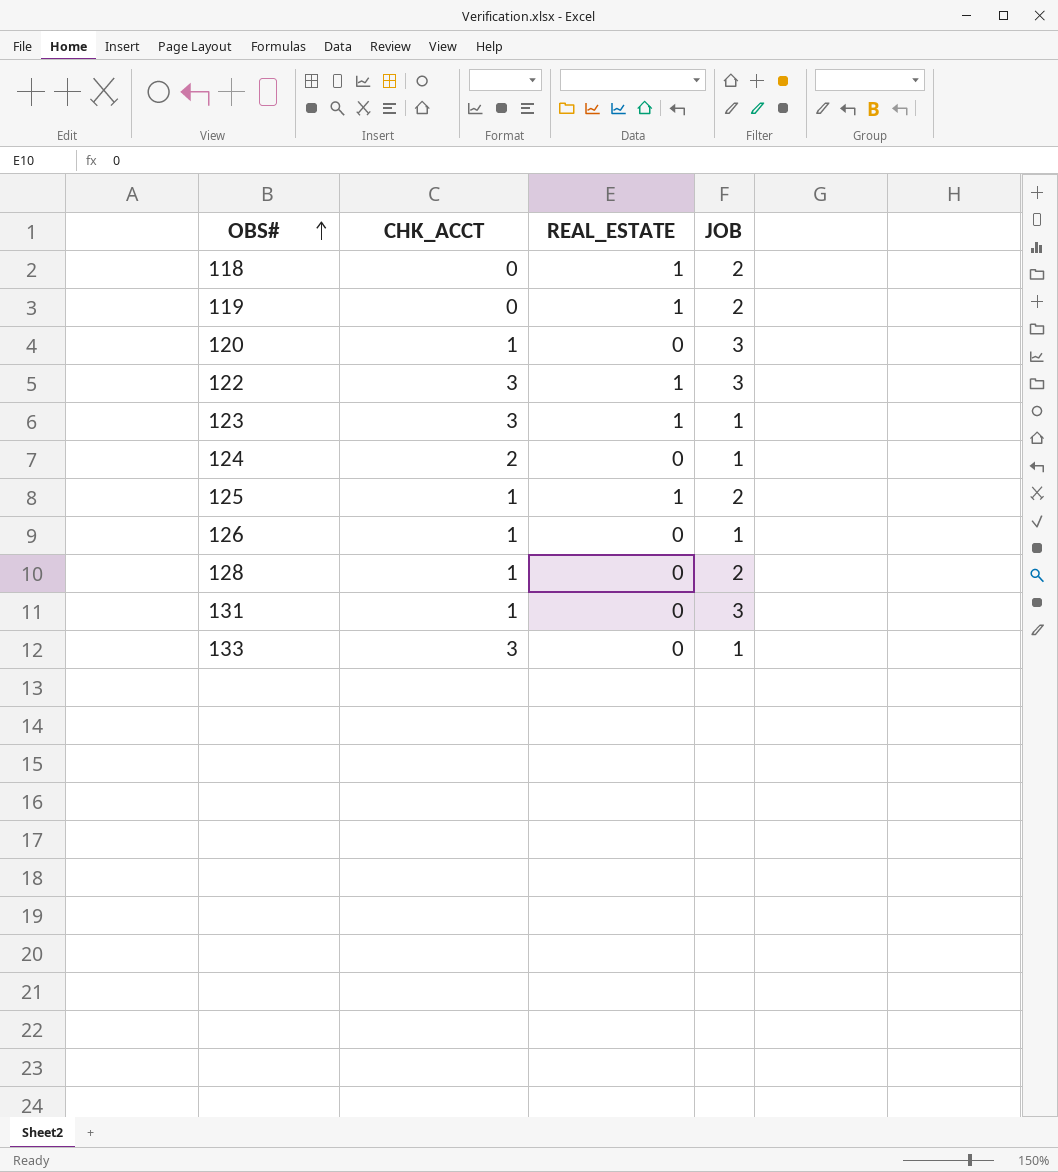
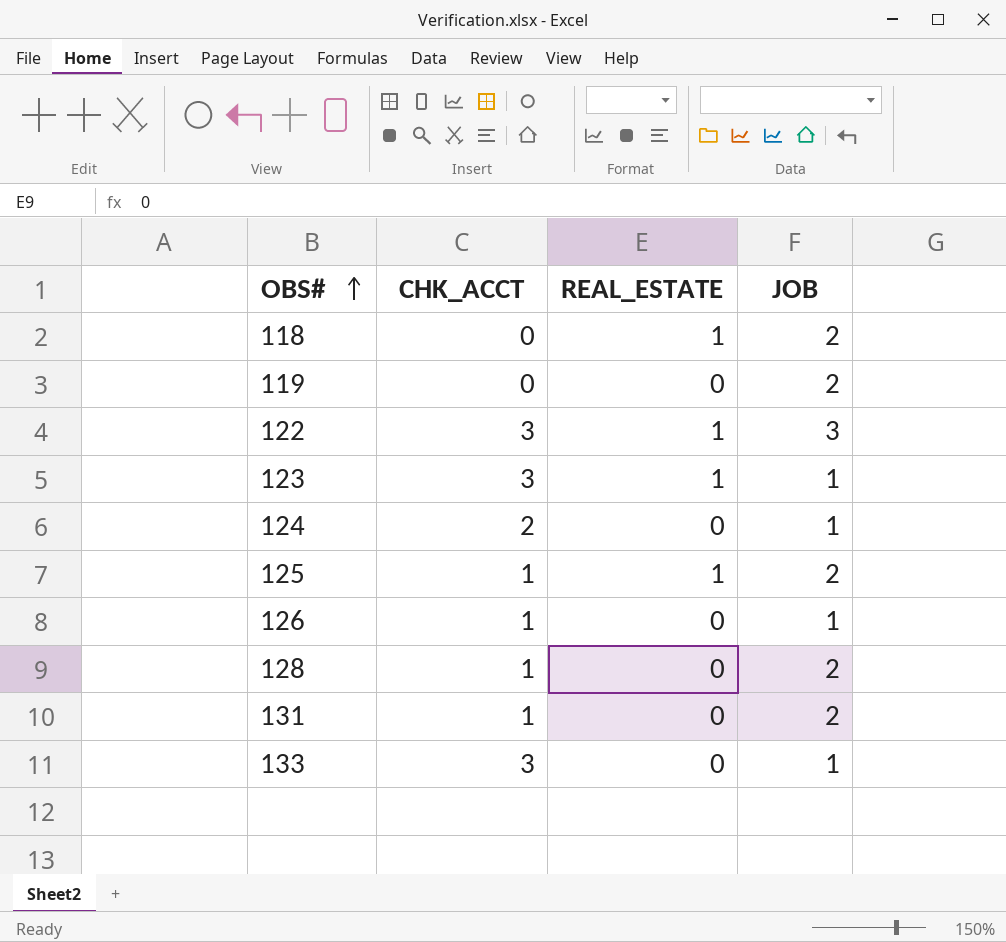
row 120: 1 | 0 | 3 -> none
119 | REAL_ESTATE: 1 -> 0
131 | JOB: 3 -> 2

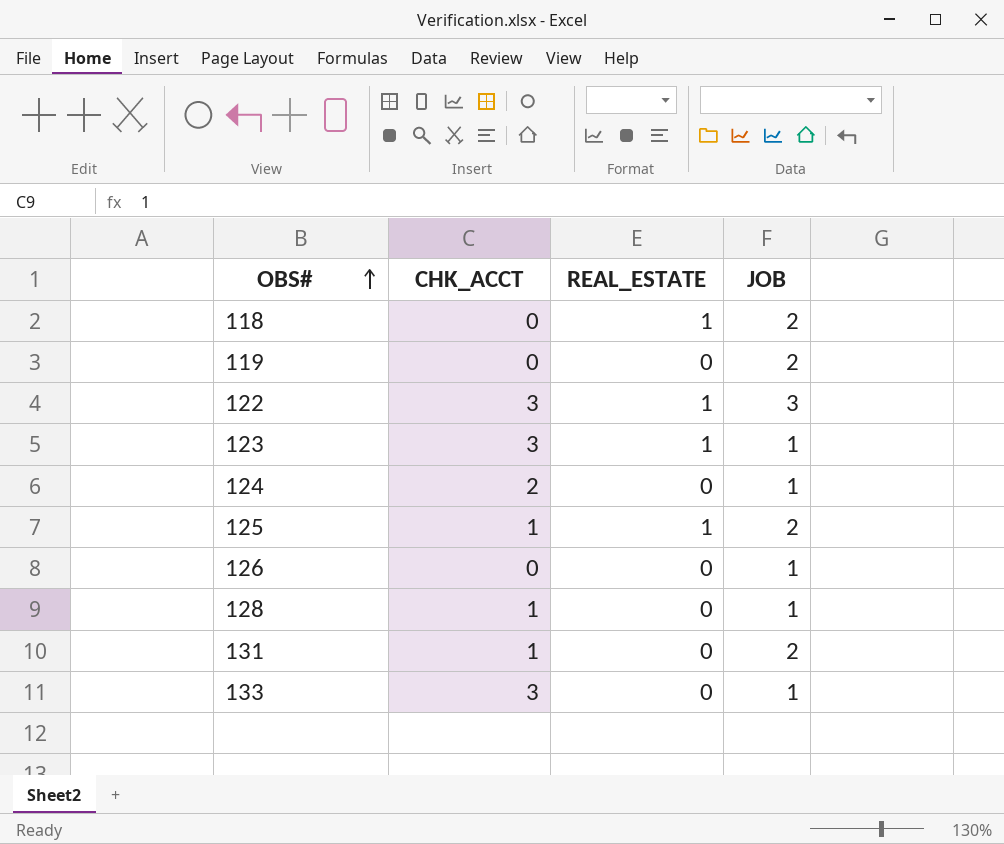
126 | CHK_ACCT: 1 -> 0
128 | JOB: 2 -> 1

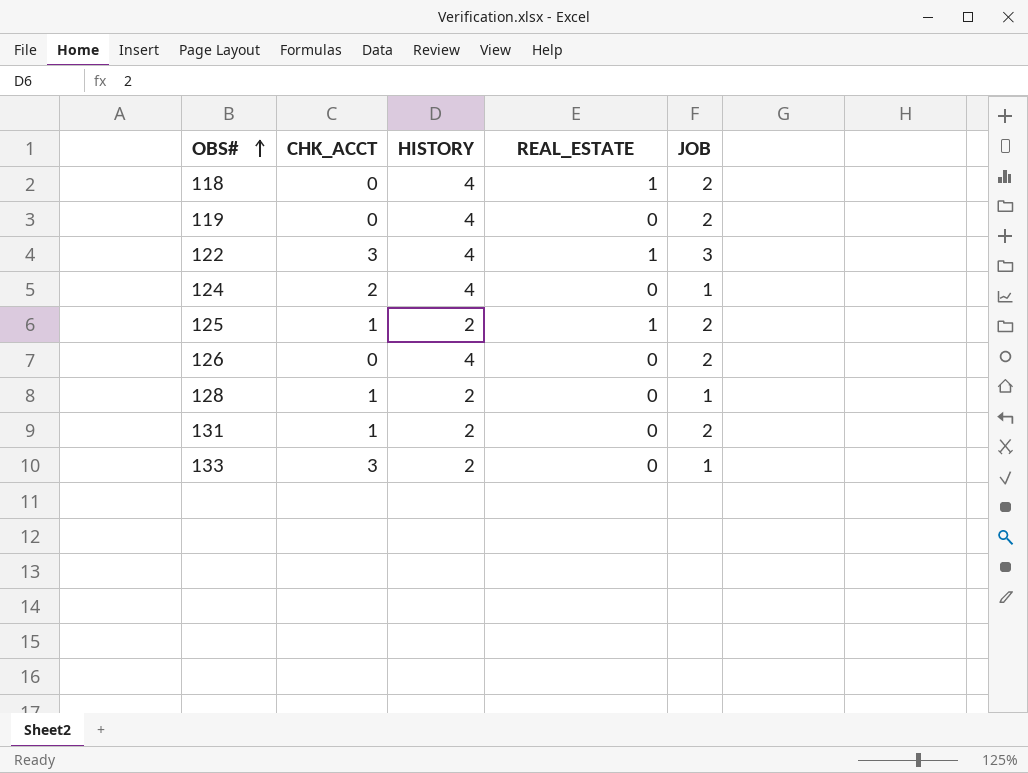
column HISTORY | position: none -> 3
row 123: 3 | 1 | 1 -> none
126 | JOB: 1 -> 2

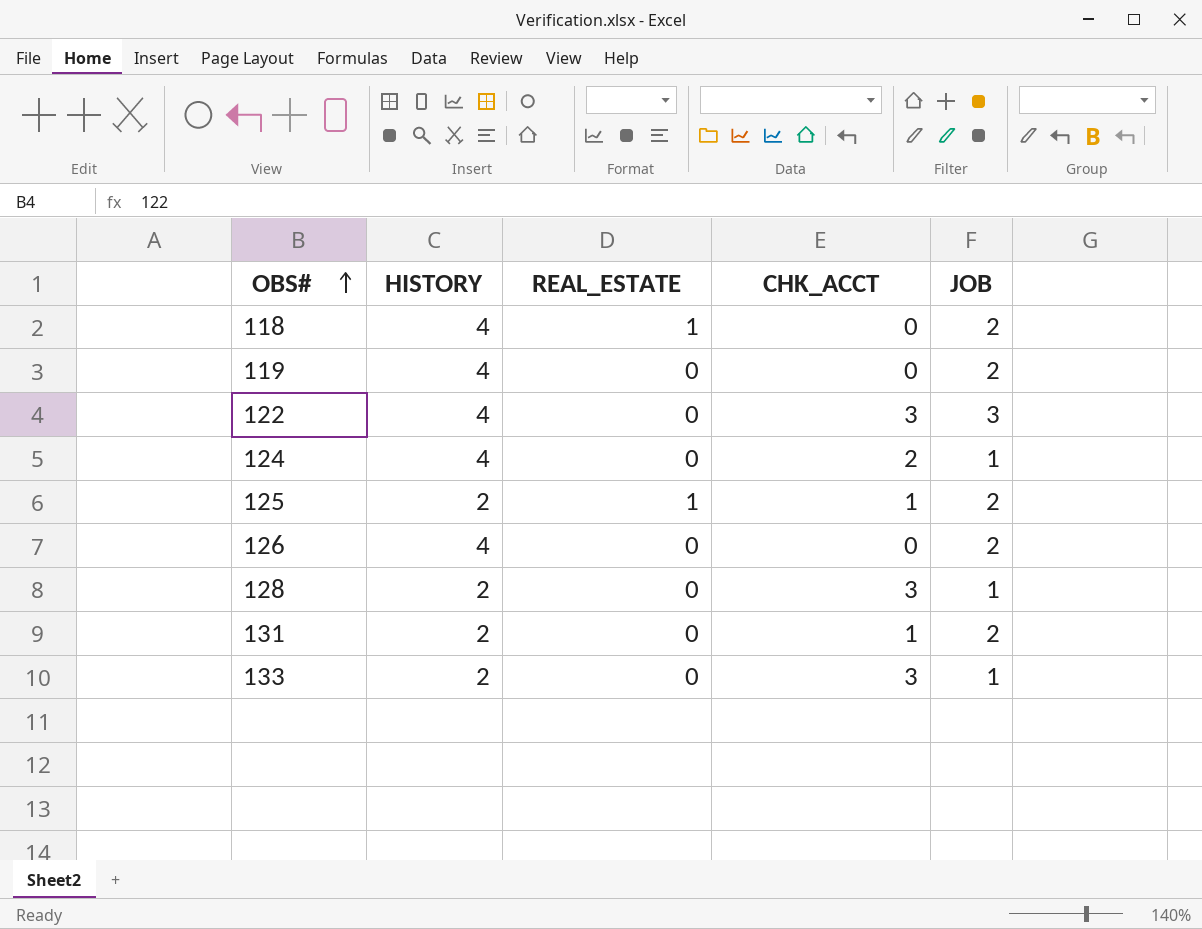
column CHK_ACCT | position: 2 -> 4
122 | REAL_ESTATE: 1 -> 0
128 | CHK_ACCT: 1 -> 3

